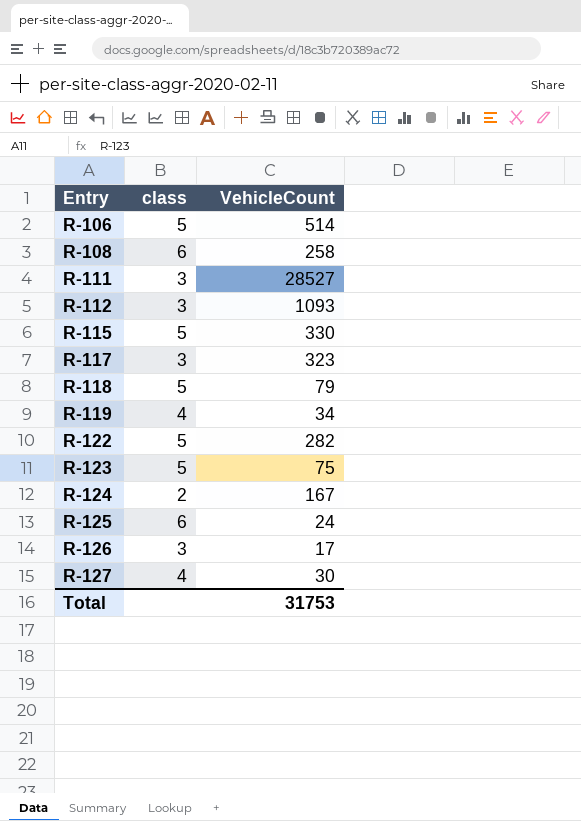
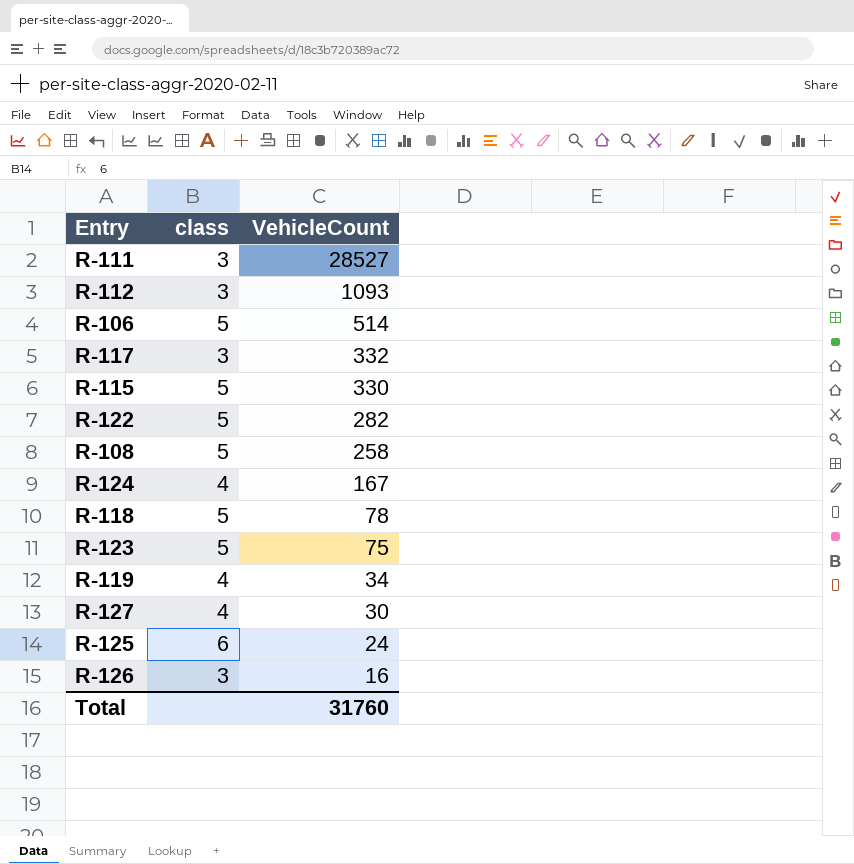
row order: Entry ascending -> VehicleCount descending
R-117 | VehicleCount: 323 -> 332
R-108 | class: 6 -> 5
R-124 | class: 2 -> 4
R-118 | VehicleCount: 79 -> 78
R-126 | VehicleCount: 17 -> 16
Total | VehicleCount: 31753 -> 31760

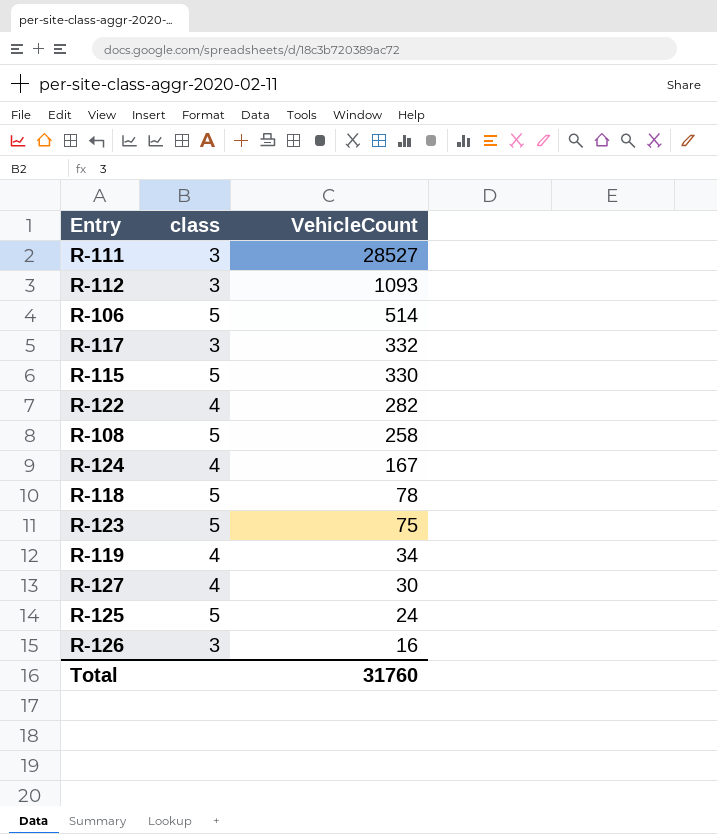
R-122 | class: 5 -> 4
R-125 | class: 6 -> 5

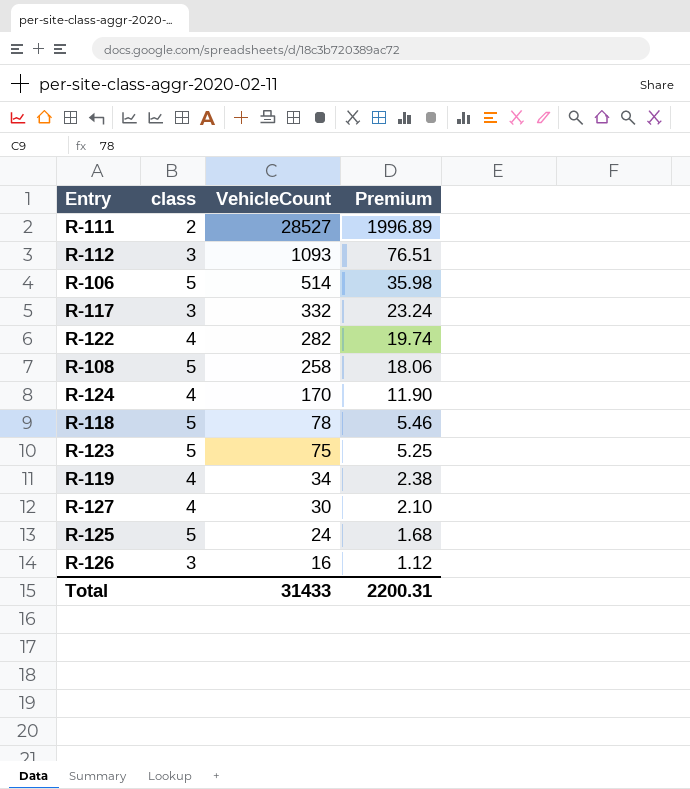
column Premium | formula: none -> [VehicleCount] * 0.07
row R-115: 5 | 330 -> none
R-111 | class: 3 -> 2
R-124 | VehicleCount: 167 -> 170
Total | VehicleCount: 31760 -> 31433

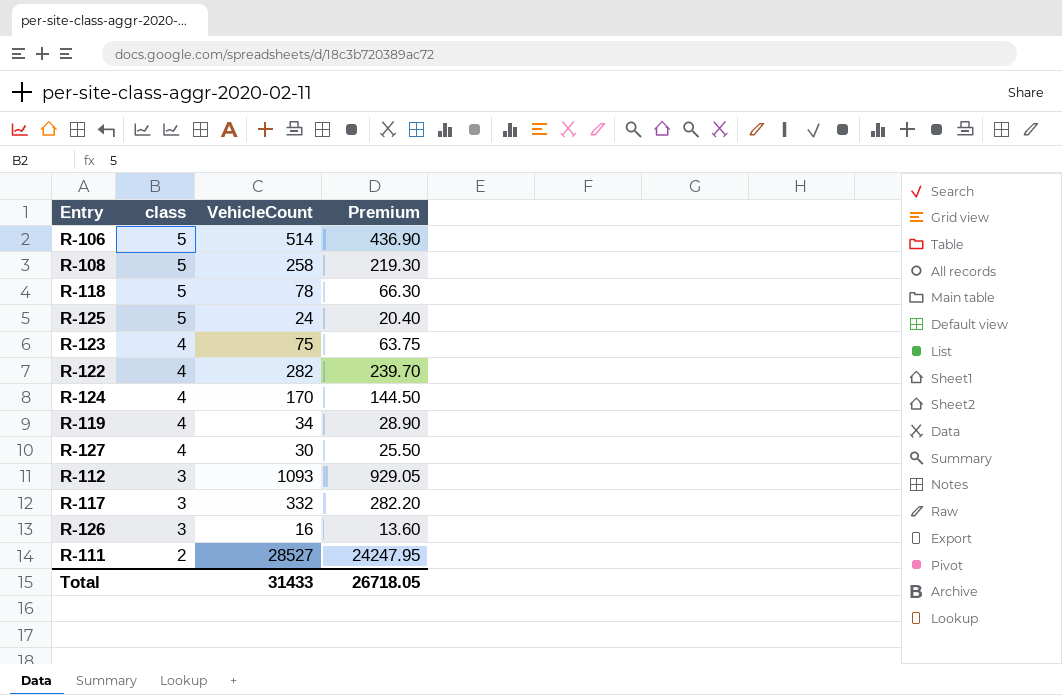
row order: VehicleCount descending -> class descending
column Premium | formula: [VehicleCount] * 0.07 -> [VehicleCount] * 0.85
R-123 | class: 5 -> 4
Total | Premium: 2200.31 -> 26718.05

